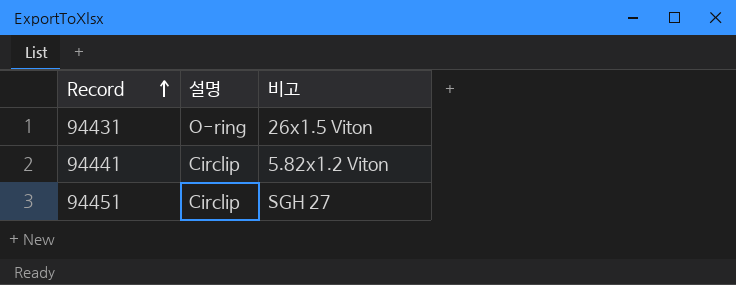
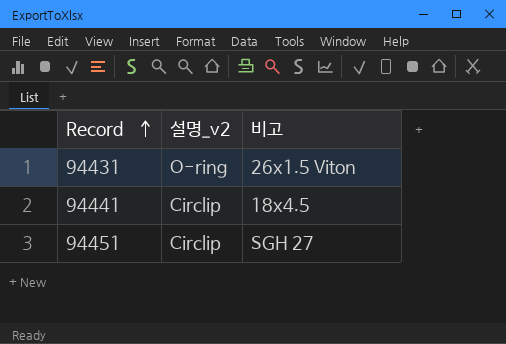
column name: 설명 -> 설명_v2
94441 | 비고: 5.82x1.2 Viton -> 18x4.5

